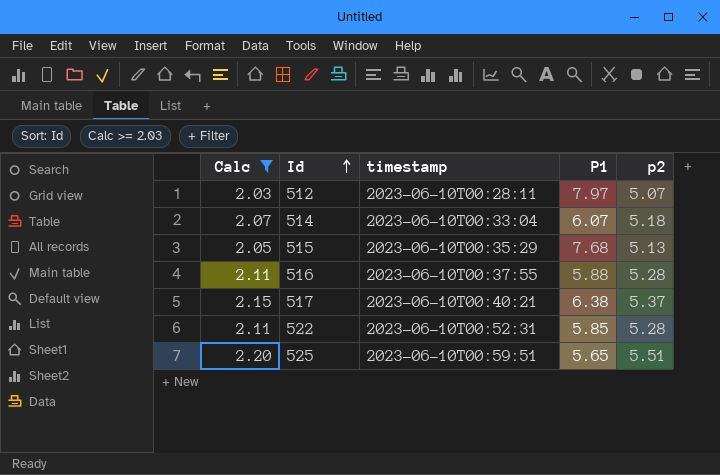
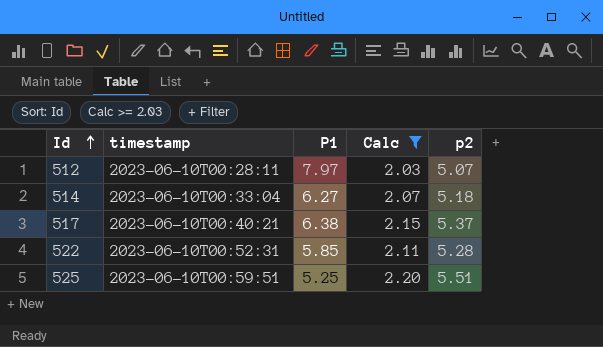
column Calc | position: 1 -> 4
row 515: 2.05 | 2023-06-10T00:35:29 | 7.68 | 5.13 -> none
row 516: 2.11 | 2023-06-10T00:37:55 | 5.88 | 5.28 -> none
514 | P1: 6.07 -> 6.27
525 | P1: 5.65 -> 5.25

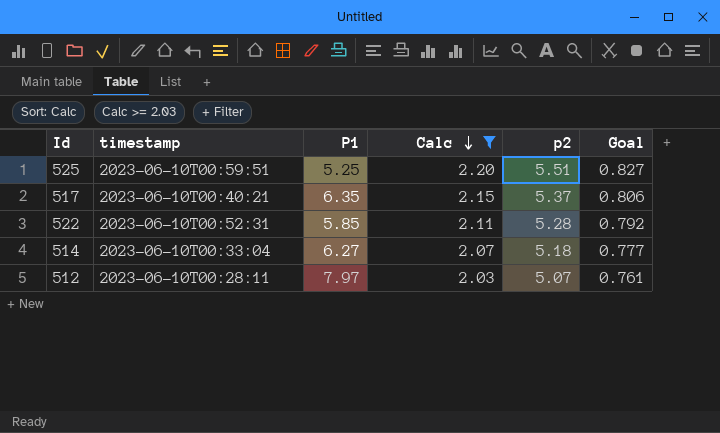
row order: Id ascending -> Calc descending
column Goal | formula: none -> [p2] * 0.15
517 | P1: 6.38 -> 6.35

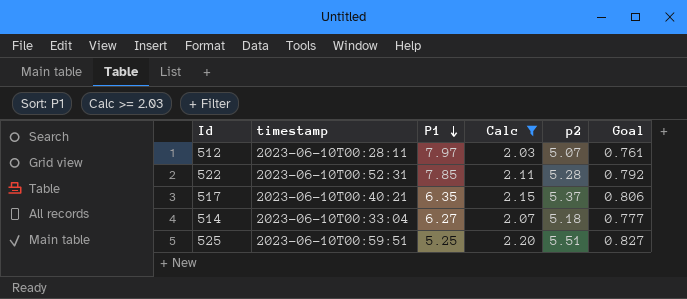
row order: Calc descending -> P1 descending
522 | P1: 5.85 -> 7.85

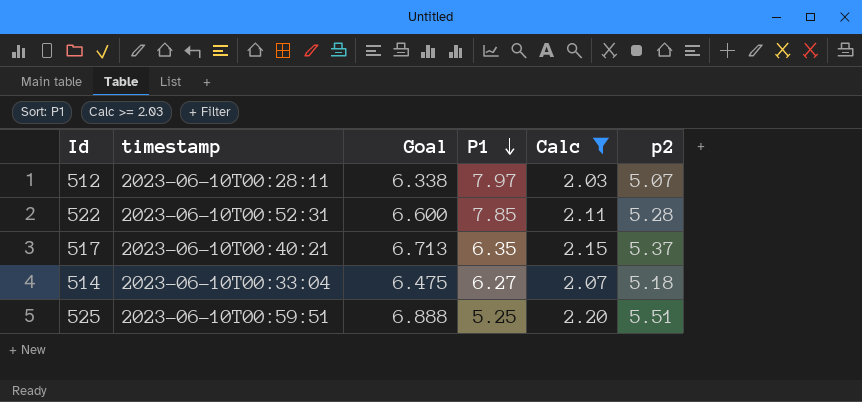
column Goal | formula: [p2] * 0.15 -> [p2] * 1.25
column Goal | position: 6 -> 3

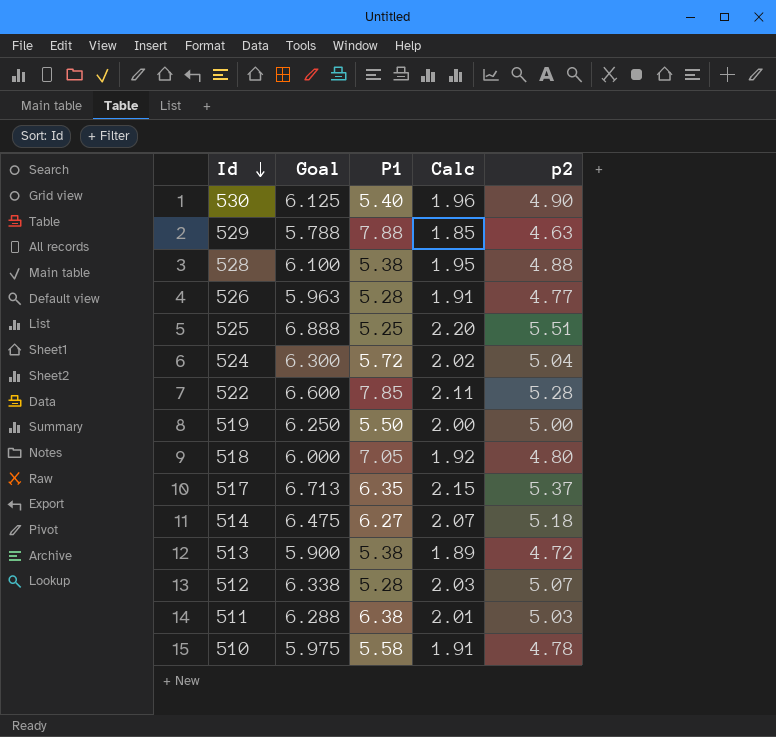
filter: Calc >= 2.03 -> none
row order: P1 descending -> Id descending
column timestamp | position: 2 -> none
512 | P1: 7.97 -> 5.28

